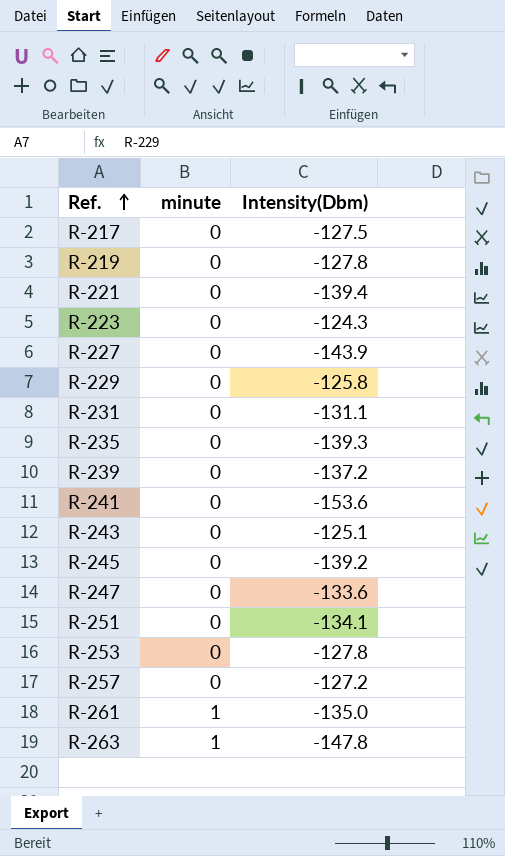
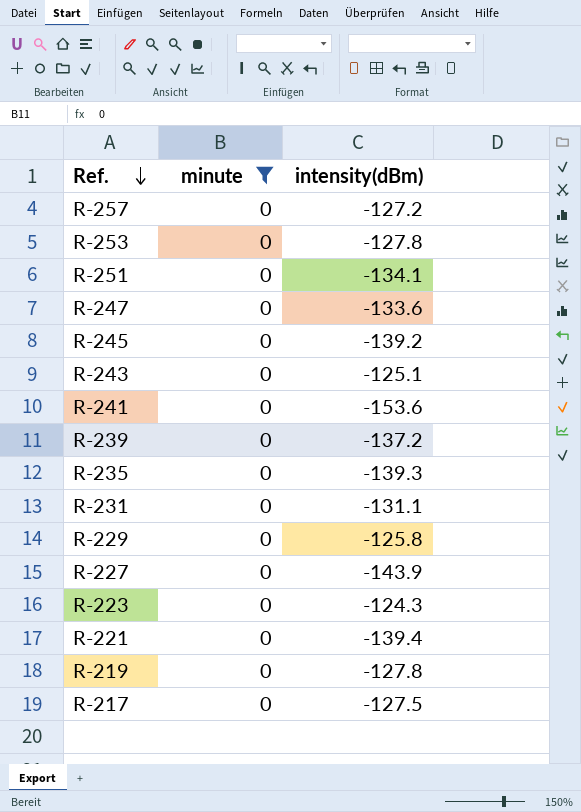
filter: none -> minute = 0
row order: Ref. ascending -> Ref. descending
column name: Intensity(Dbm) -> intensity(dBm)

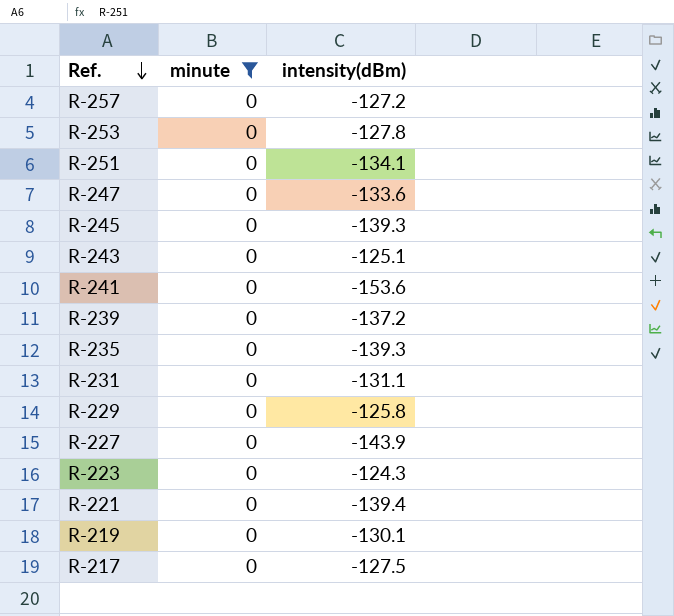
R-245 | intensity(dBm): -139.2 -> -139.3
R-219 | intensity(dBm): -127.8 -> -130.1

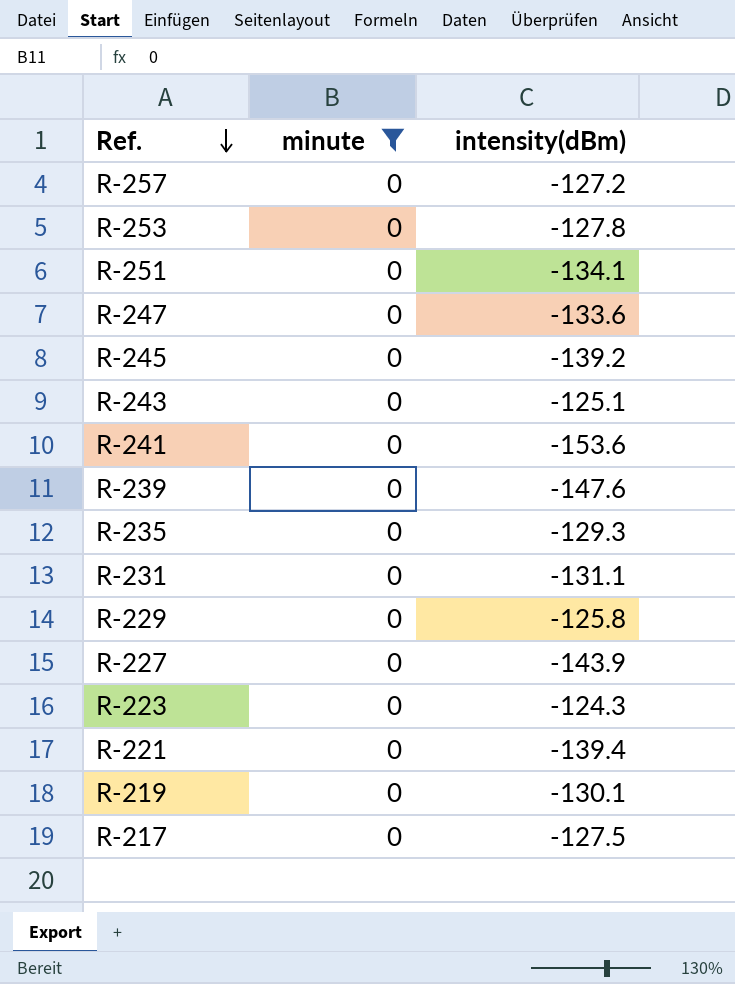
R-245 | intensity(dBm): -139.3 -> -139.2
R-239 | intensity(dBm): -137.2 -> -147.6
R-235 | intensity(dBm): -139.3 -> -129.3

